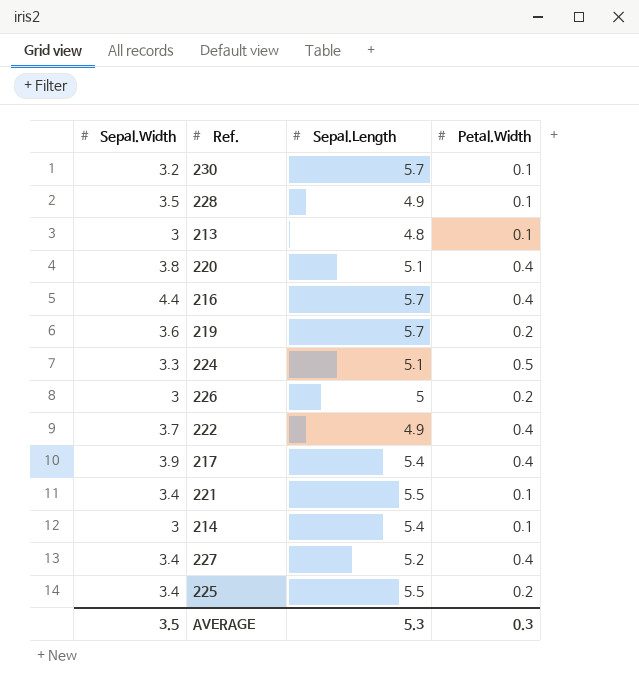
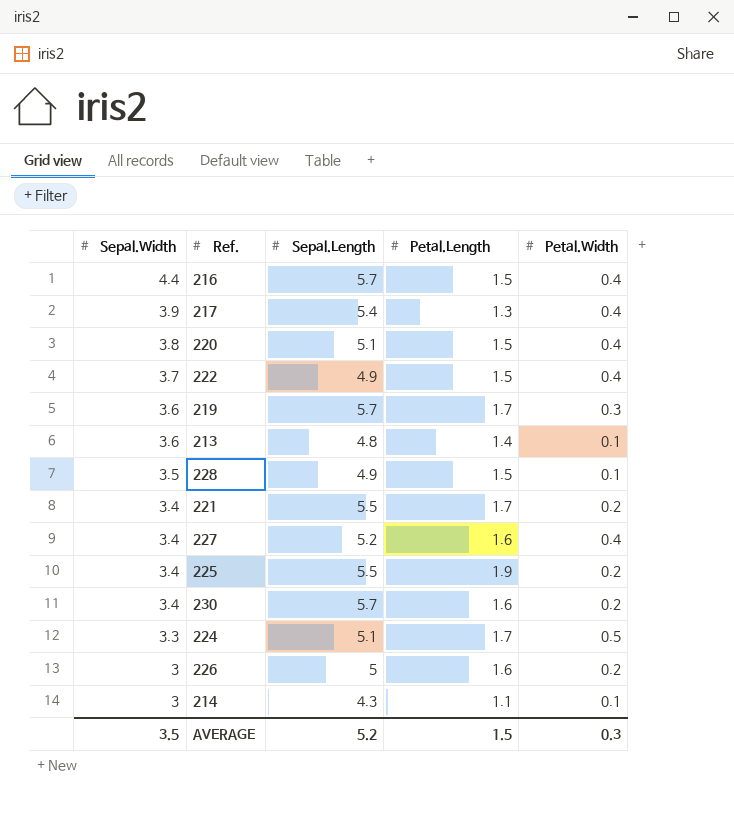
row order: none -> Sepal.Width descending
column Petal.Length | position: none -> 4
219 | Petal.Width: 0.2 -> 0.3
213 | Sepal.Width: 3 -> 3.6
221 | Petal.Width: 0.1 -> 0.2
230 | Sepal.Width: 3.2 -> 3.4
230 | Petal.Width: 0.1 -> 0.2
214 | Sepal.Length: 5.4 -> 4.3
AVERAGE | Sepal.Length: 5.3 -> 5.2

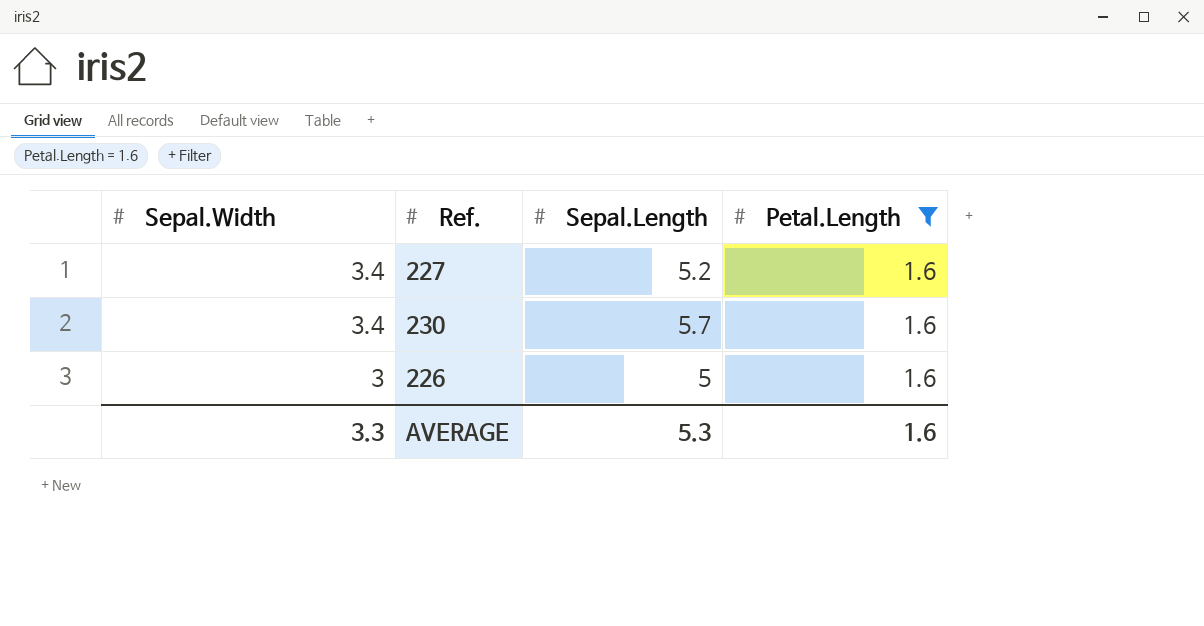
filter: none -> Petal.Length = 1.6
column Petal.Width | position: 5 -> none
AVERAGE | Sepal.Width: 3.5 -> 3.3
AVERAGE | Sepal.Length: 5.2 -> 5.3
AVERAGE | Petal.Length: 1.5 -> 1.6

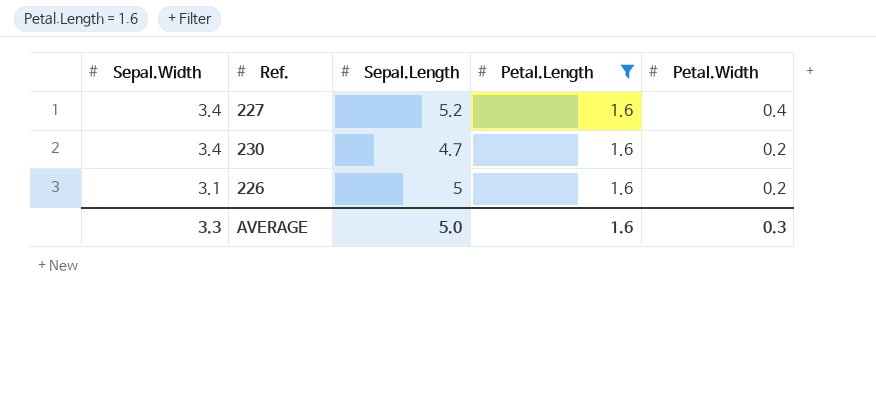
column Petal.Width | position: none -> 5
230 | Sepal.Length: 5.7 -> 4.7
226 | Sepal.Width: 3 -> 3.1
AVERAGE | Sepal.Length: 5.3 -> 5.0

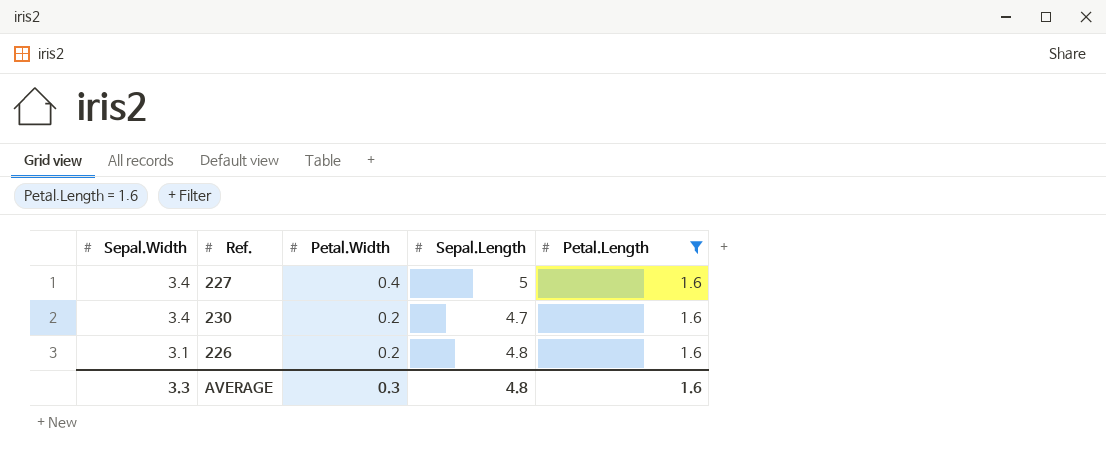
column Petal.Width | position: 5 -> 3
227 | Sepal.Length: 5.2 -> 5
226 | Sepal.Length: 5 -> 4.8
AVERAGE | Sepal.Length: 5.0 -> 4.8

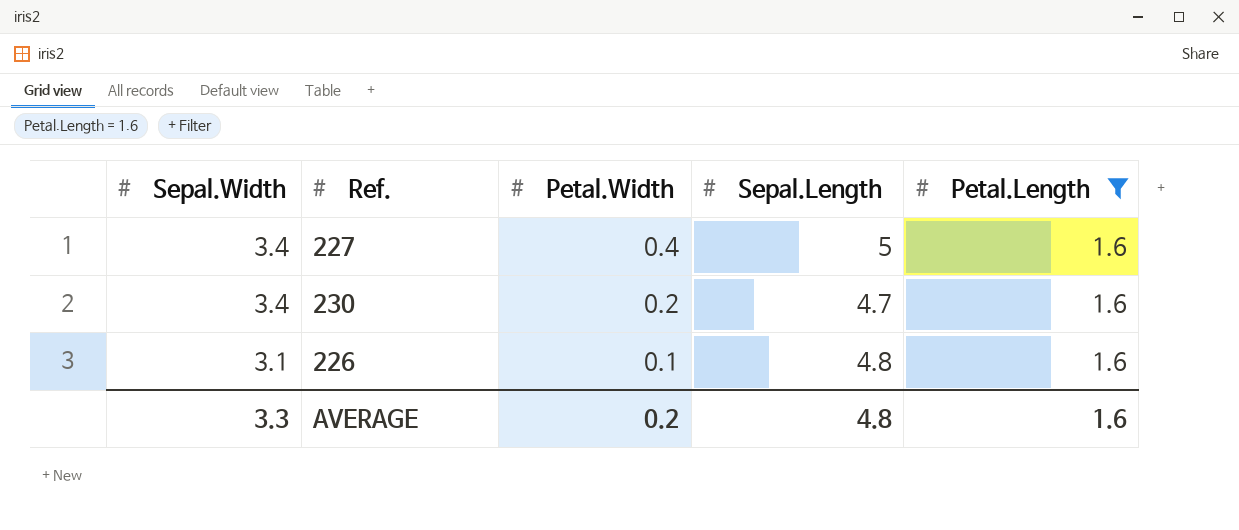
226 | Petal.Width: 0.2 -> 0.1
AVERAGE | Petal.Width: 0.3 -> 0.2

